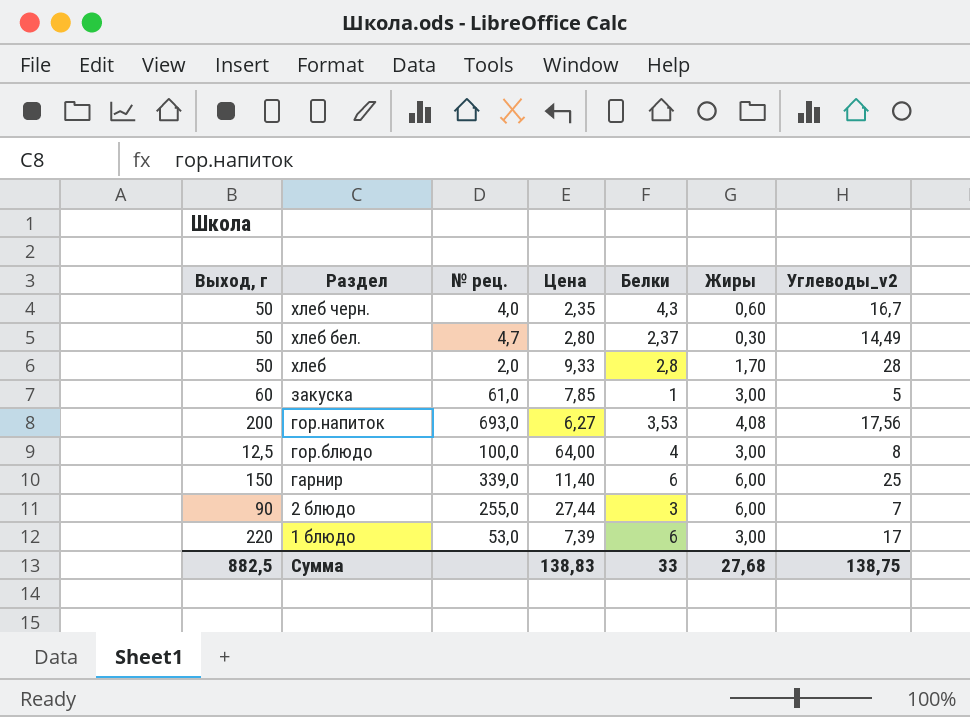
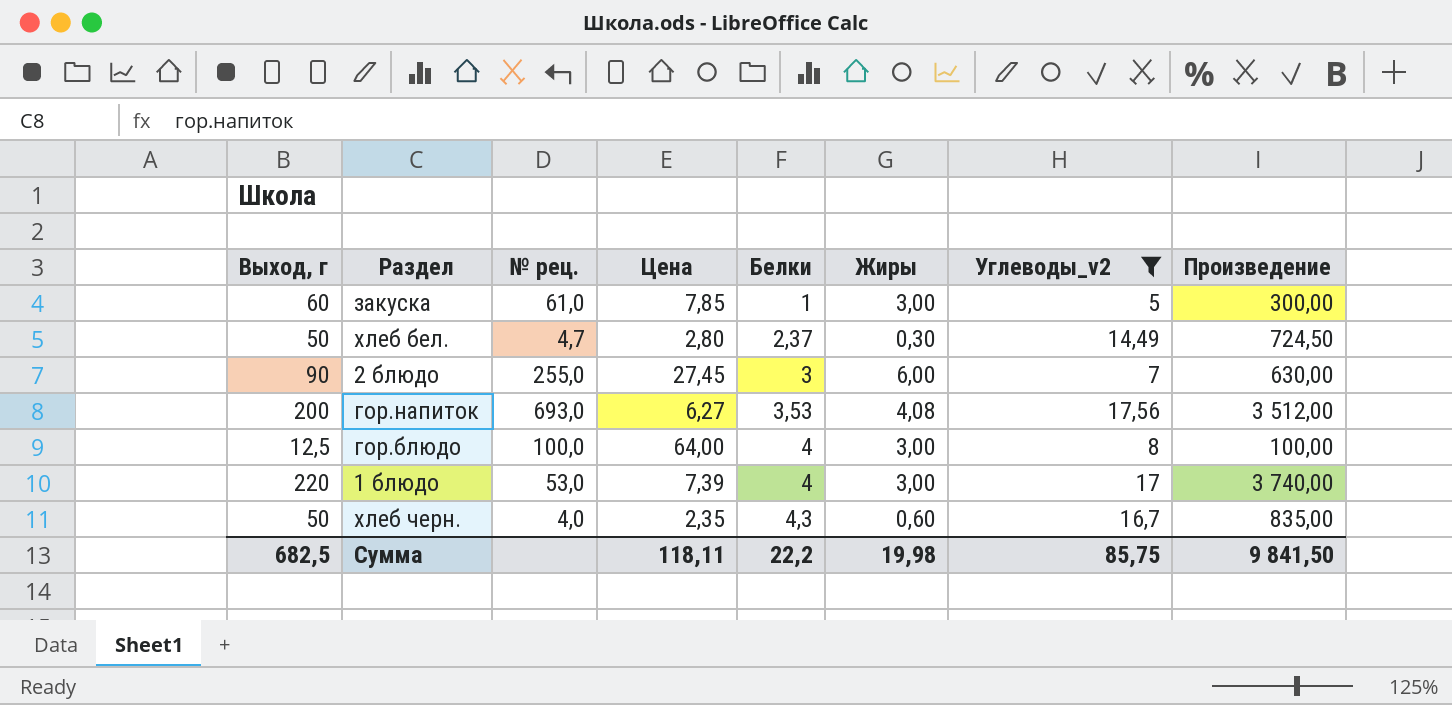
filter: none -> Углеводы_v2 <= 17,56
row order: Раздел descending -> Белки ascending
column Произведение | formula: none -> [Выход, г] * [Углеводы_v2]
2 блюдо | Цена: 27,44 -> 27,45
1 блюдо | Белки: 6 -> 4
Сумма | Выход, г: 882,5 -> 682,5
Сумма | Цена: 138,83 -> 118,11
Сумма | Белки: 33 -> 22,2
Сумма | Жиры: 27,68 -> 19,98
Сумма | Углеводы_v2: 138,75 -> 85,75

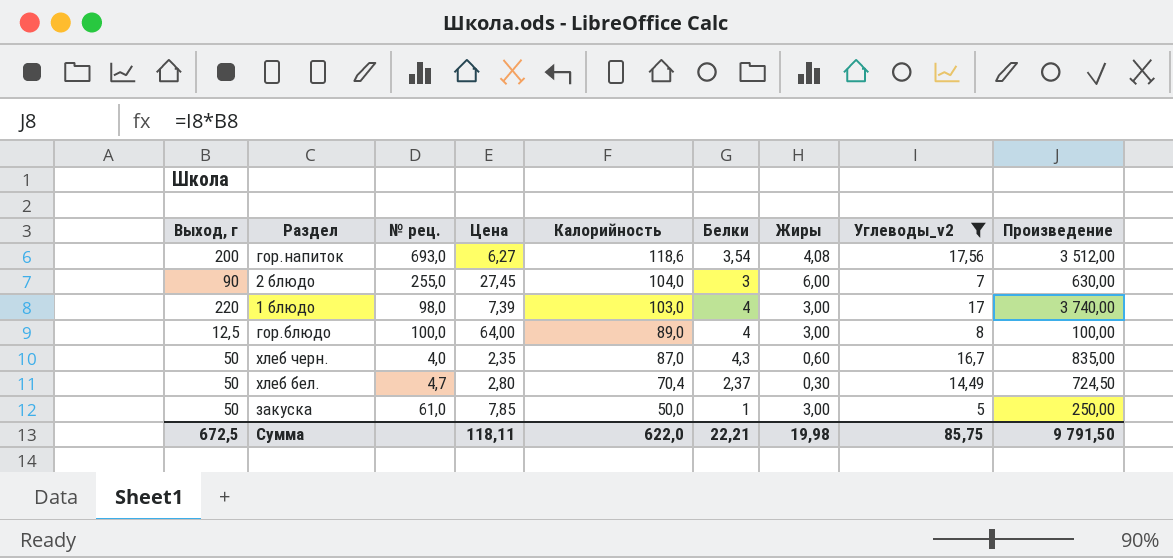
row order: Белки ascending -> Калорийность descending
column Калорийность | position: none -> 5
гор.напиток | Белки: 3,53 -> 3,54
1 блюдо | № рец.: 53,0 -> 98,0
закуска | Выход, г: 60 -> 50
закуска | Произведение: 300,00 -> 250,00
Сумма | Выход, г: 682,5 -> 672,5
Сумма | Белки: 22,2 -> 22,21
Сумма | Произведение: 9 841,50 -> 9 791,50

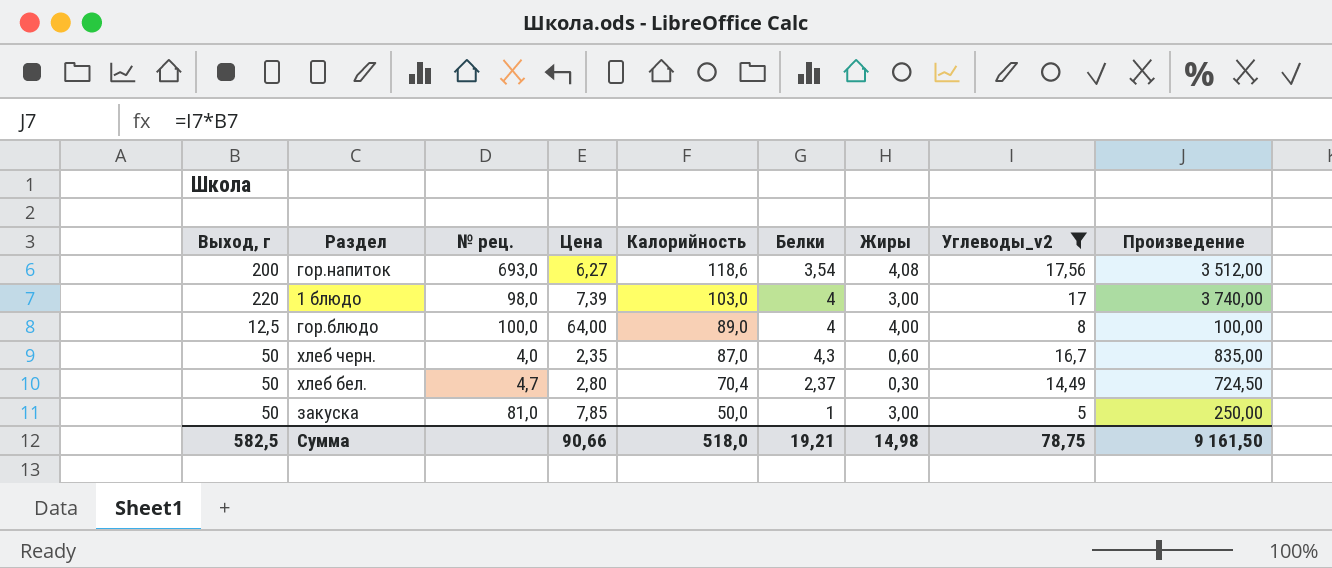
row 2 блюдо: 90 | 255,0 | 27,45 | 104,0 | 3 | 6,00 | 7 | 630,00 -> none
гор.блюдо | Жиры: 3,00 -> 4,00
закуска | № рец.: 61,0 -> 81,0
Сумма | Выход, г: 672,5 -> 582,5
Сумма | Цена: 118,11 -> 90,66
Сумма | Калорийность: 622,0 -> 518,0
Сумма | Белки: 22,21 -> 19,21
Сумма | Жиры: 19,98 -> 14,98
Сумма | Углеводы_v2: 85,75 -> 78,75
Сумма | Произведение: 9 791,50 -> 9 161,50

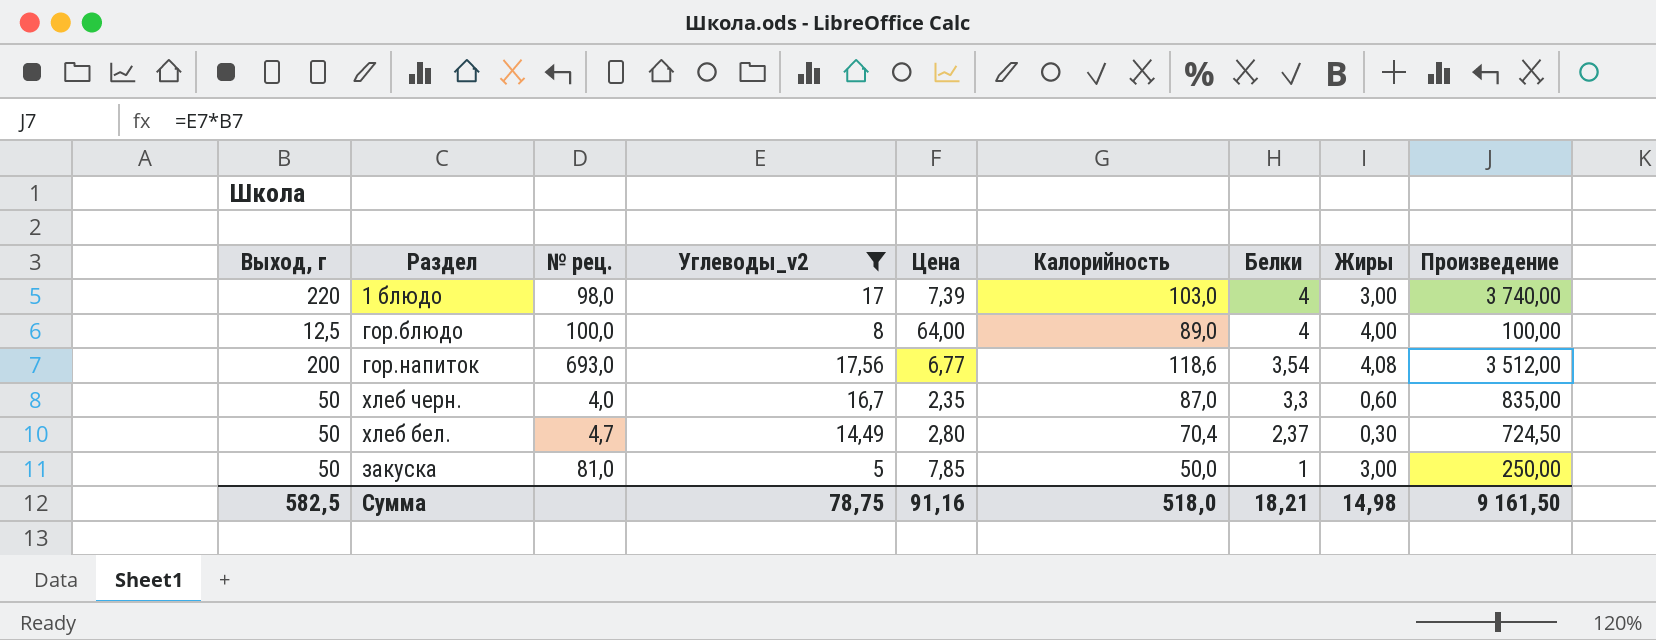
row order: Калорийность descending -> Белки descending
column Углеводы_v2 | position: 8 -> 4
гор.напиток | Цена: 6,27 -> 6,77
хлеб черн. | Белки: 4,3 -> 3,3
Сумма | Цена: 90,66 -> 91,16
Сумма | Белки: 19,21 -> 18,21

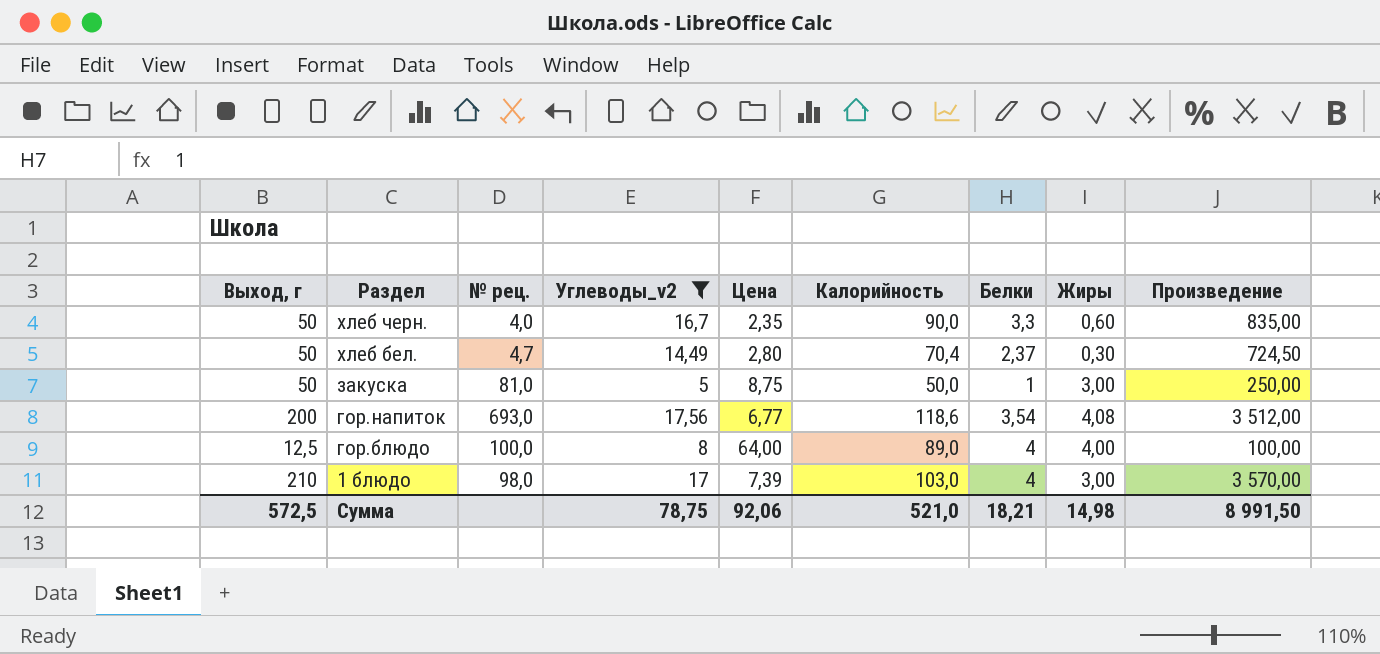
row order: Белки descending -> Раздел descending
хлеб черн. | Калорийность: 87,0 -> 90,0
закуска | Цена: 7,85 -> 8,75
1 блюдо | Выход, г: 220 -> 210
1 блюдо | Произведение: 3 740,00 -> 3 570,00
Сумма | Выход, г: 582,5 -> 572,5
Сумма | Цена: 91,16 -> 92,06
Сумма | Калорийность: 518,0 -> 521,0
Сумма | Произведение: 9 161,50 -> 8 991,50

